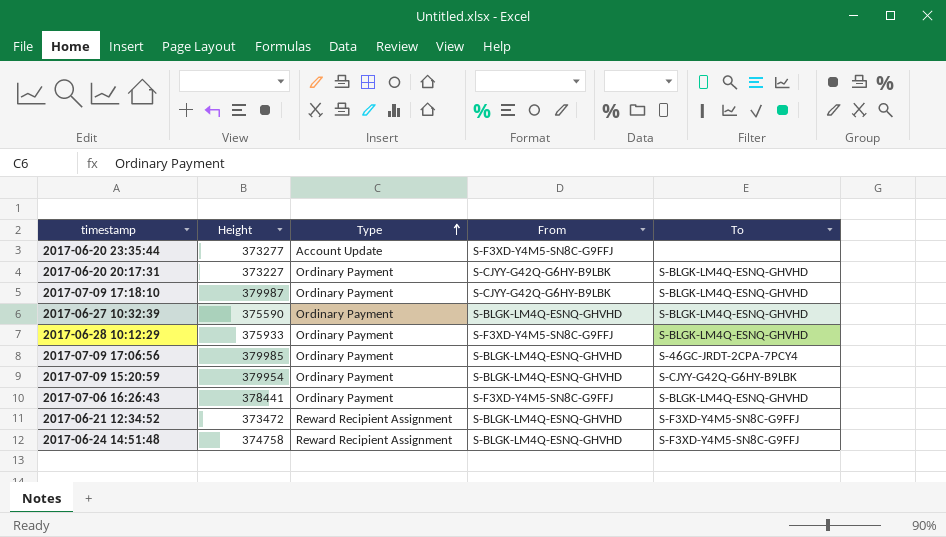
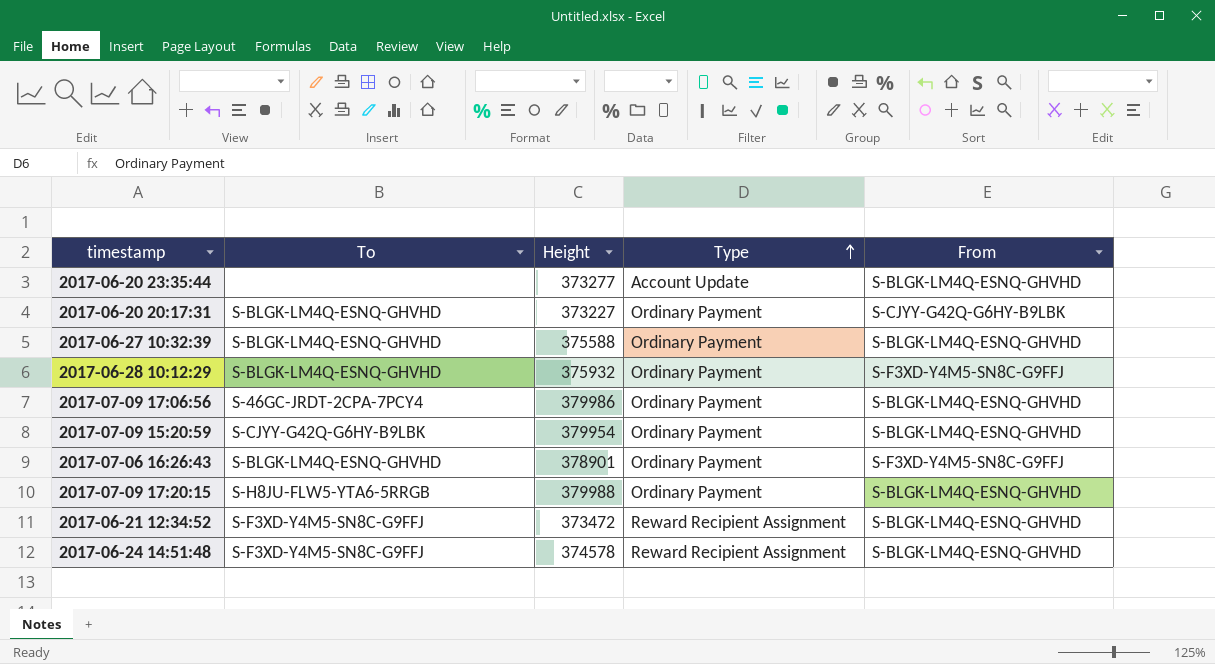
column To | position: 5 -> 2
row 2017-07-09 17:18:10: 379987 | Ordinary Payment | S-CJYY-G42Q-G6HY-B9LBK | S-BLGK-LM4Q-ESNQ-GHVHD -> none
2017-06-20 23:35:44 | From: S-F3XD-Y4M5-SN8C-G9FFJ -> S-BLGK-LM4Q-ESNQ-GHVHD
2017-06-27 10:32:39 | Height: 375590 -> 375588
2017-06-28 10:12:29 | Height: 375933 -> 375932
2017-07-09 17:06:56 | Height: 379985 -> 379986
2017-07-06 16:26:43 | Height: 378441 -> 378901
row 2017-07-09 17:20:15: none -> S-H8JU-FLW5-YTA6-5RRGB | 379988 | Ordinary Payment | S-BLGK-LM4Q-ESNQ-GHVHD
2017-06-24 14:51:48 | Height: 374758 -> 374578

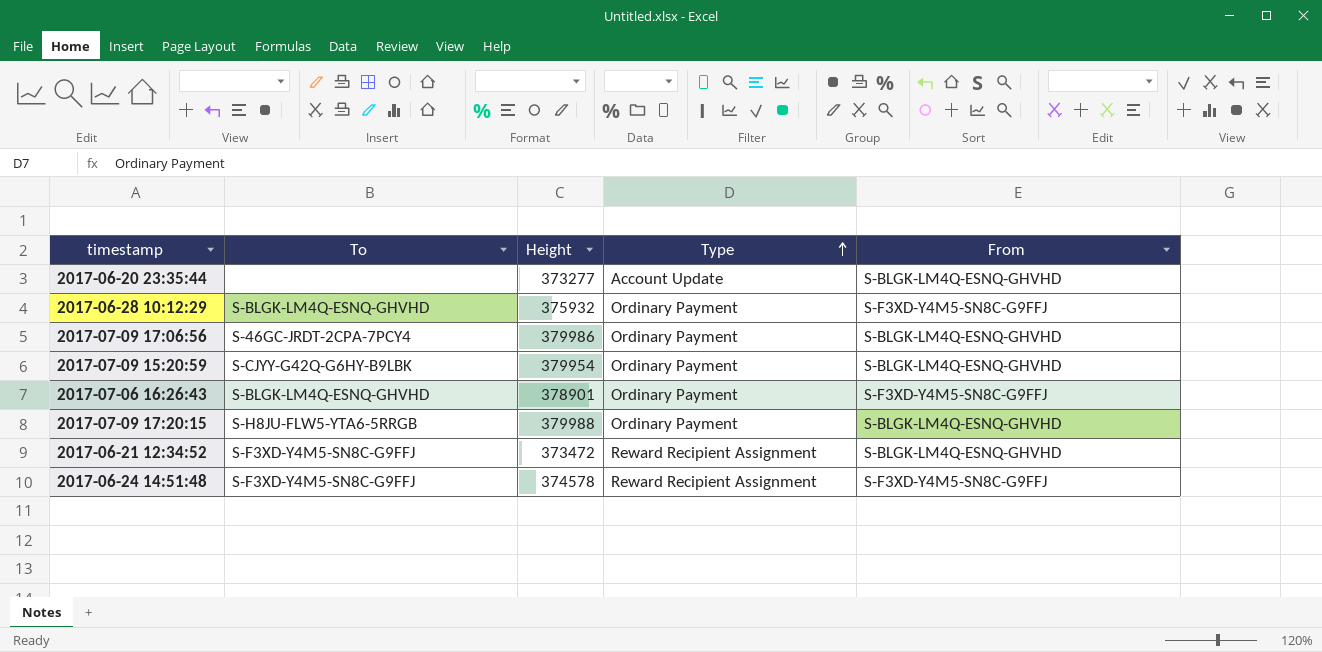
row 2017-06-20 20:17:31: S-BLGK-LM4Q-ESNQ-GHVHD | 373227 | Ordinary Payment | S-CJYY-G42Q-G6HY-B9LBK -> none
row 2017-06-27 10:32:39: S-BLGK-LM4Q-ESNQ-GHVHD | 375588 | Ordinary Payment | S-BLGK-LM4Q-ESNQ-GHVHD -> none
2017-06-24 14:51:48 | From: S-BLGK-LM4Q-ESNQ-GHVHD -> S-F3XD-Y4M5-SN8C-G9FFJ

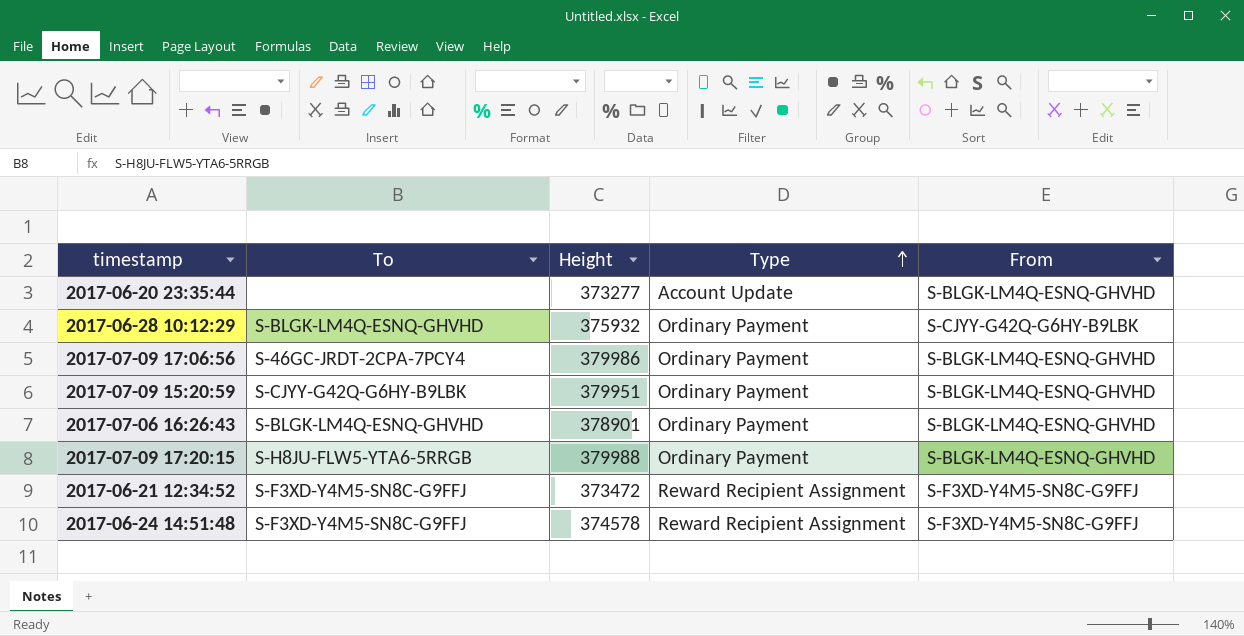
2017-06-28 10:12:29 | From: S-F3XD-Y4M5-SN8C-G9FFJ -> S-CJYY-G42Q-G6HY-B9LBK
2017-07-09 15:20:59 | Height: 379954 -> 379951
2017-07-06 16:26:43 | From: S-F3XD-Y4M5-SN8C-G9FFJ -> S-BLGK-LM4Q-ESNQ-GHVHD
2017-06-21 12:34:52 | From: S-BLGK-LM4Q-ESNQ-GHVHD -> S-F3XD-Y4M5-SN8C-G9FFJ

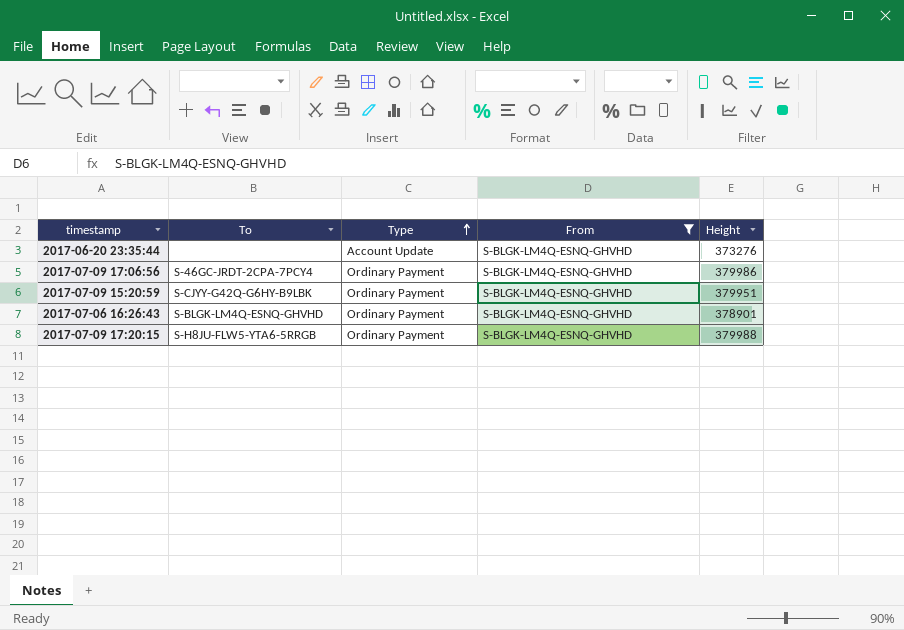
filter: none -> From = S-BLGK-LM4Q-ESNQ-GHVHD
column Height | position: 3 -> 5
2017-06-20 23:35:44 | Height: 373277 -> 373276

